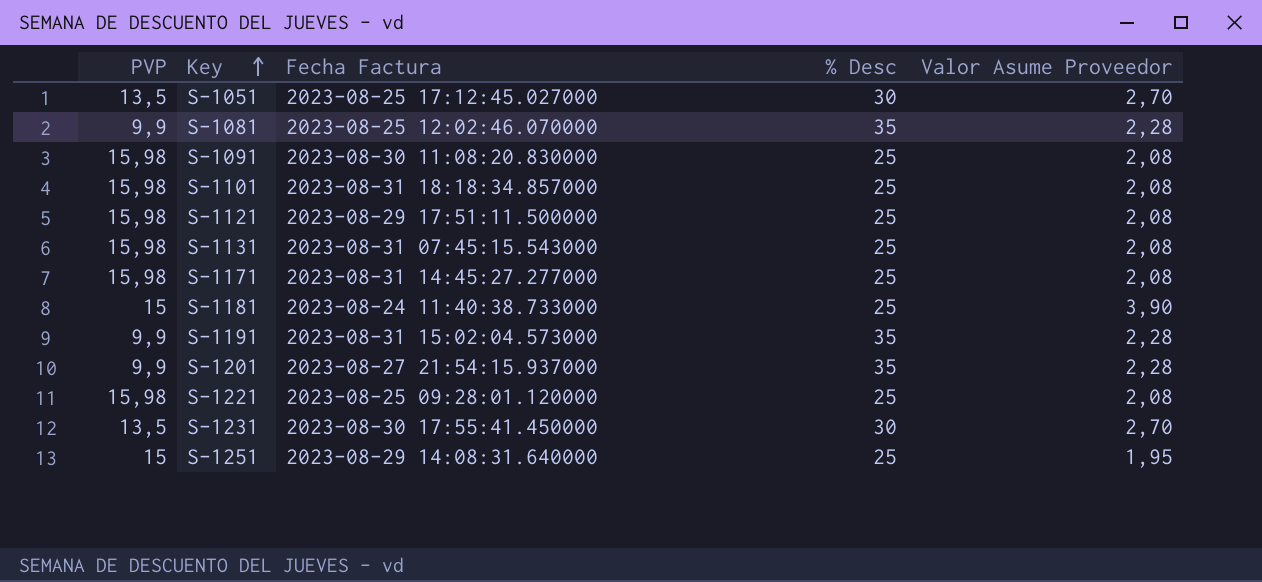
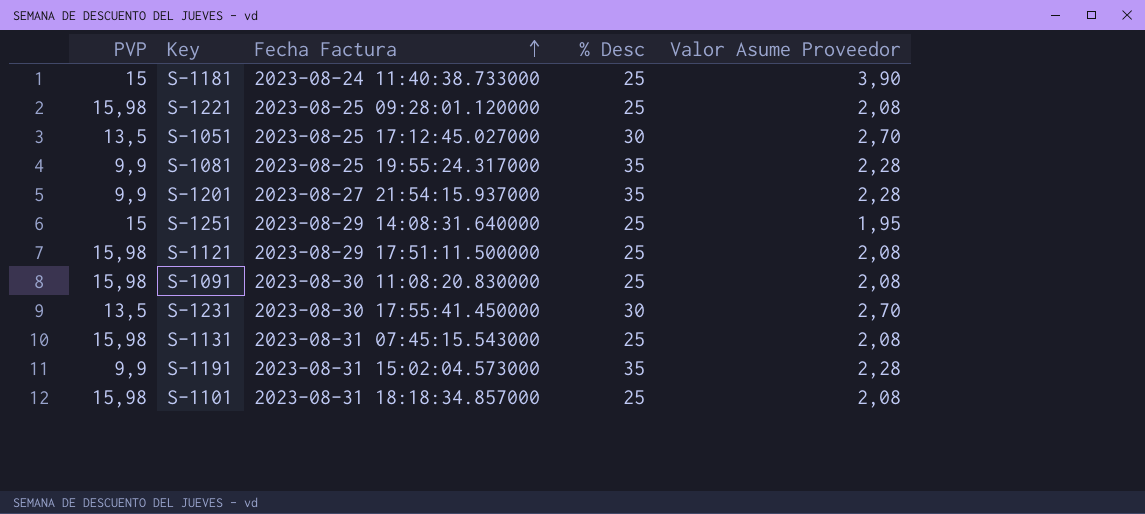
row order: Key ascending -> Fecha Factura ascending
row S-1171: 15,98 | 2023-08-31 14:45:27.277000 | 25 | 2,08 -> none
S-1081 | Fecha Factura: 2023-08-25 12:02:46.070000 -> 2023-08-25 19:55:24.317000

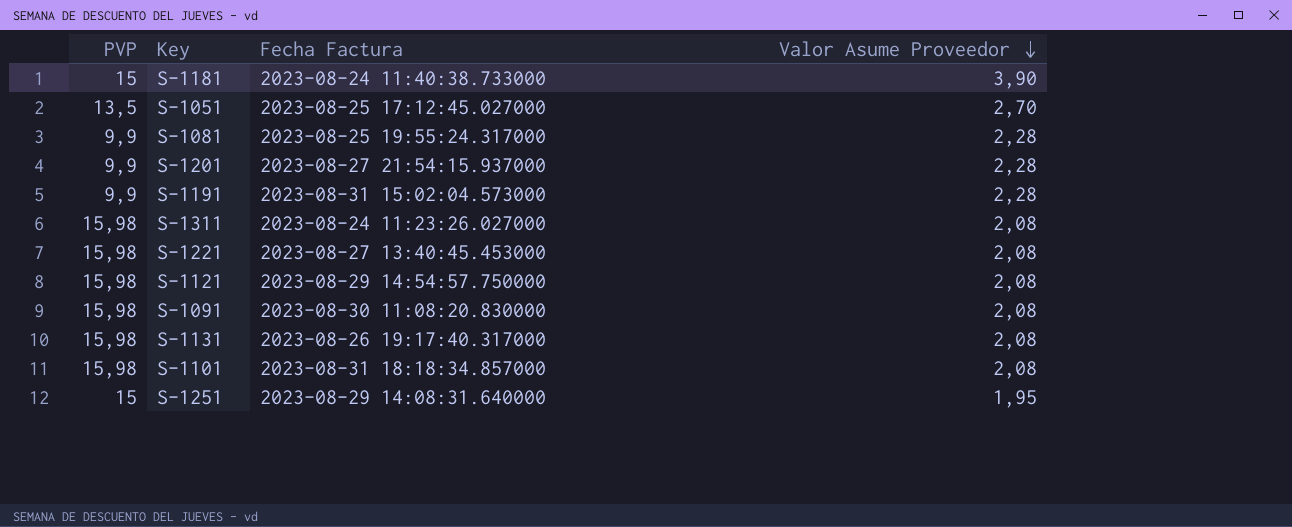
row order: Fecha Factura ascending -> Valor Asume Proveedor descending
column % Desc | position: 4 -> none
row S-1231: 13,5 | 2023-08-30 17:55:41.450000 | 30 | 2,70 -> none
row S-1311: none -> 15,98 | 2023-08-24 11:23:26.027000 | 2,08
S-1221 | Fecha Factura: 2023-08-25 09:28:01.120000 -> 2023-08-27 13:40:45.453000
S-1121 | Fecha Factura: 2023-08-29 17:51:11.500000 -> 2023-08-29 14:54:57.750000
S-1131 | Fecha Factura: 2023-08-31 07:45:15.543000 -> 2023-08-26 19:17:40.317000

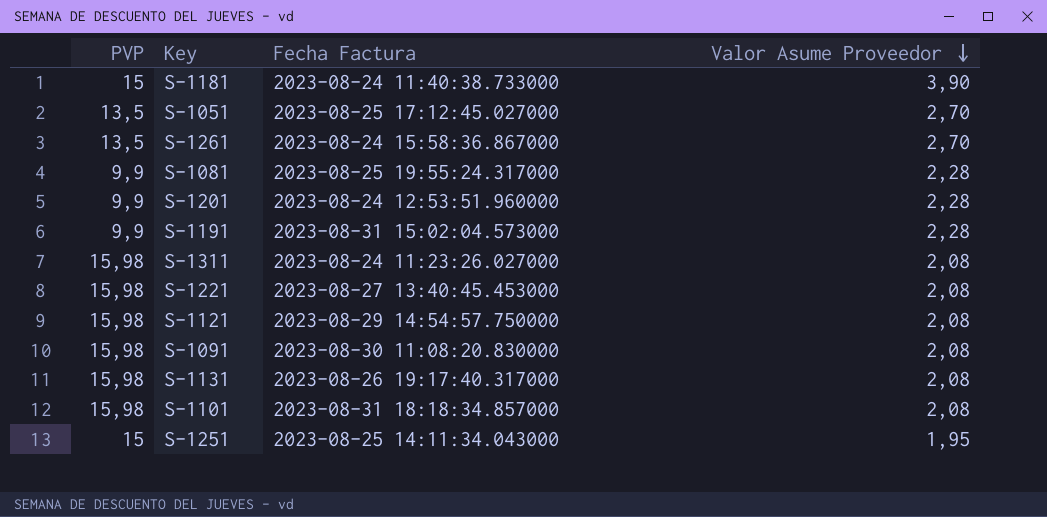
row S-1261: none -> 13,5 | 2023-08-24 15:58:36.867000 | 2,70
S-1201 | Fecha Factura: 2023-08-27 21:54:15.937000 -> 2023-08-24 12:53:51.960000
S-1251 | Fecha Factura: 2023-08-29 14:08:31.640000 -> 2023-08-25 14:11:34.043000

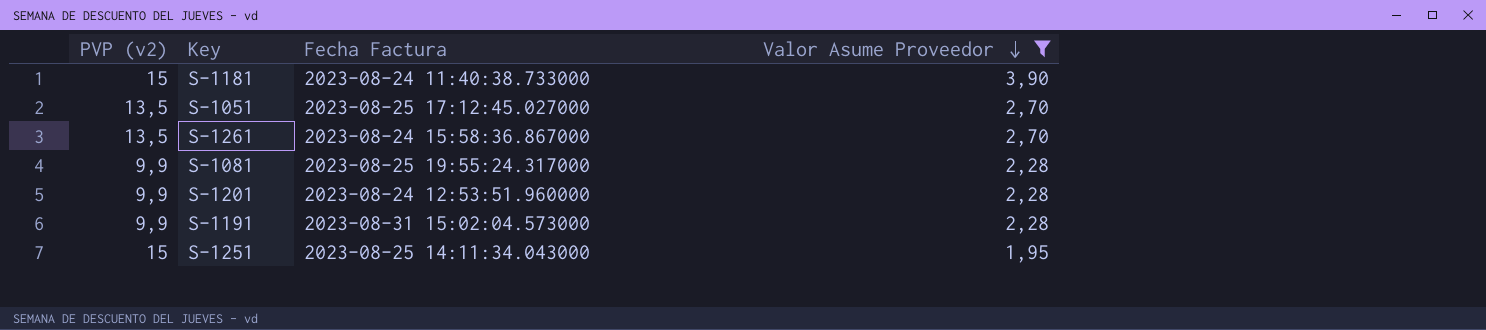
filter: none -> Valor Asume Proveedor != 2,08
column name: PVP -> PVP (v2)

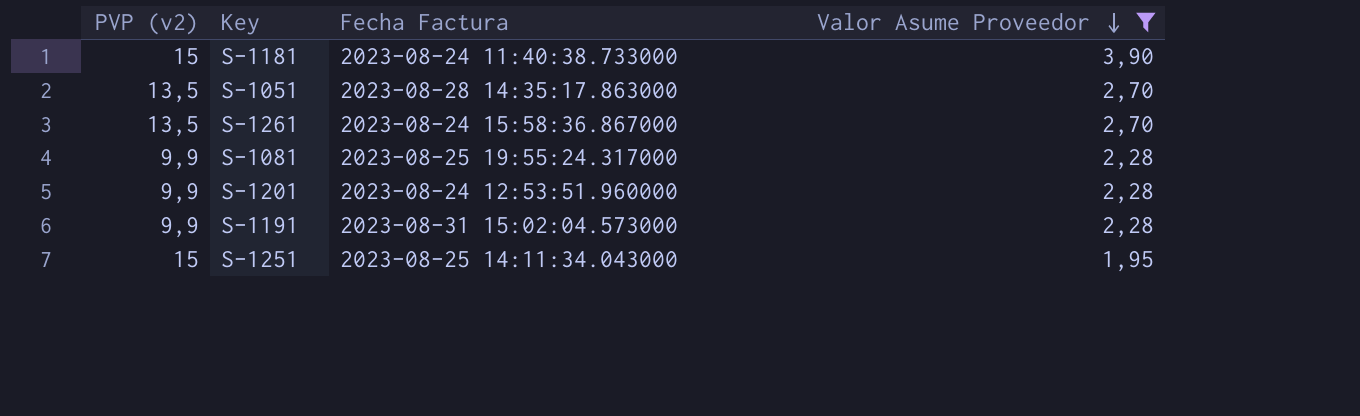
S-1051 | Fecha Factura: 2023-08-25 17:12:45.027000 -> 2023-08-28 14:35:17.863000

